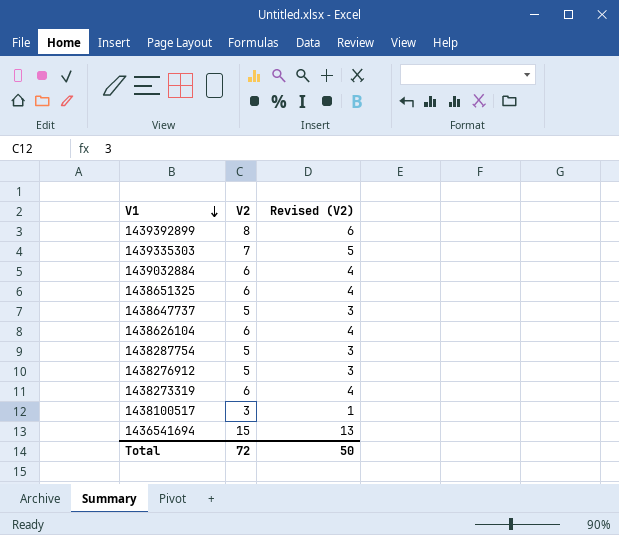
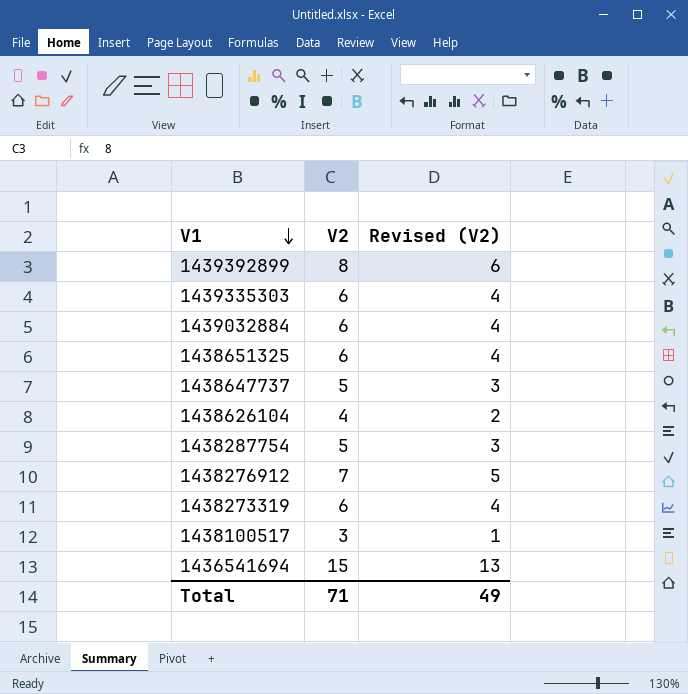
1439335303 | V2: 7 -> 6
1439335303 | Revised (V2): 5 -> 4
1438626104 | V2: 6 -> 4
1438626104 | Revised (V2): 4 -> 2
1438276912 | V2: 5 -> 7
1438276912 | Revised (V2): 3 -> 5
Total | V2: 72 -> 71
Total | Revised (V2): 50 -> 49

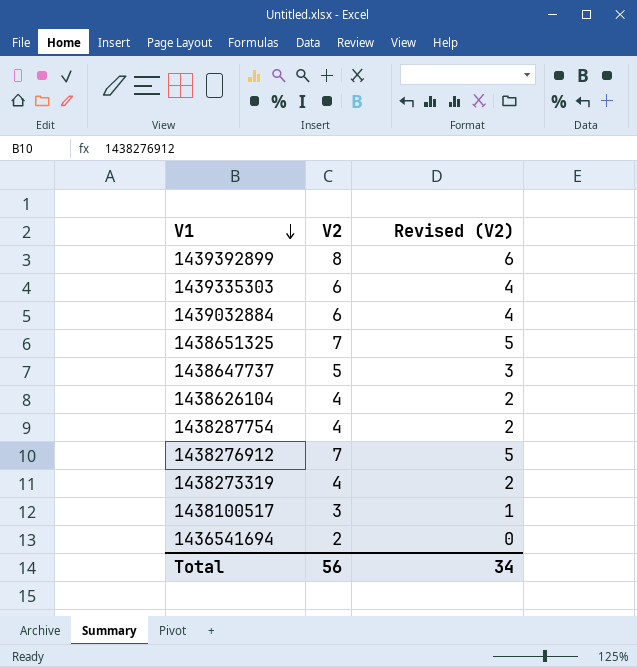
1438651325 | V2: 6 -> 7
1438651325 | Revised (V2): 4 -> 5
1438287754 | V2: 5 -> 4
1438287754 | Revised (V2): 3 -> 2
1438273319 | V2: 6 -> 4
1438273319 | Revised (V2): 4 -> 2
1436541694 | V2: 15 -> 2
1436541694 | Revised (V2): 13 -> 0
Total | V2: 71 -> 56
Total | Revised (V2): 49 -> 34

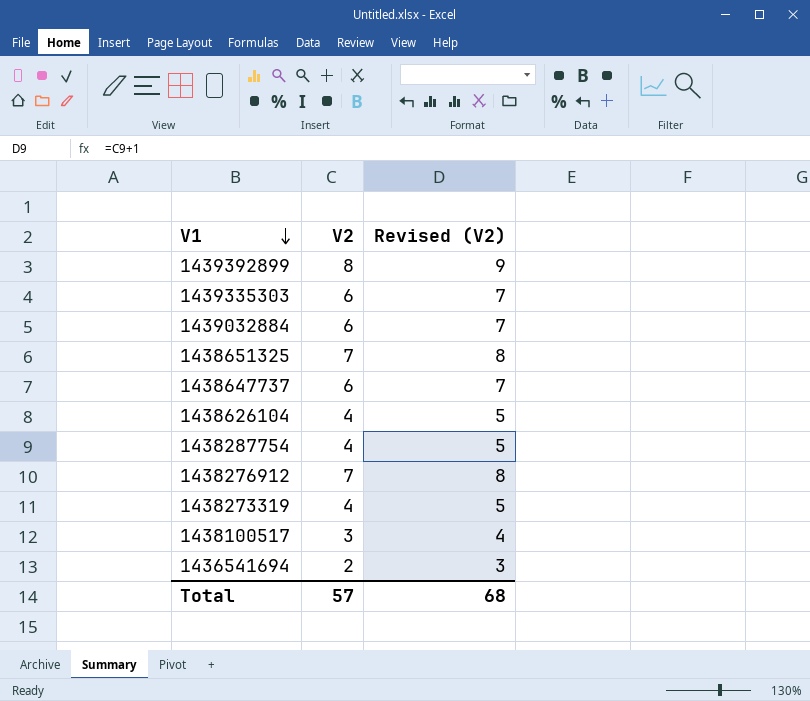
column Revised (V2) | formula: [V2] - 2 -> [V2] + 1
1438647737 | V2: 5 -> 6
Total | V2: 56 -> 57
Total | Revised (V2): 34 -> 68

